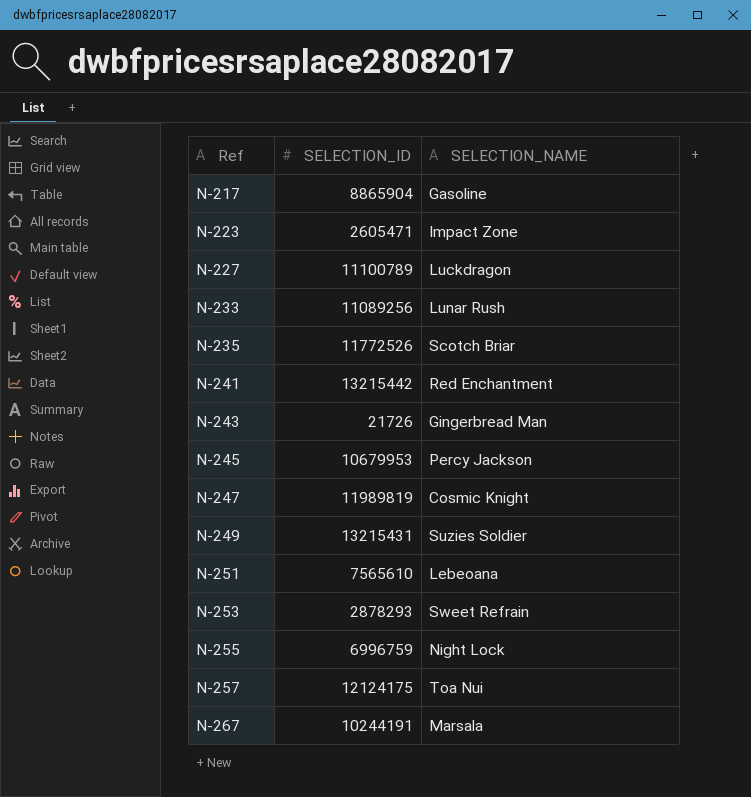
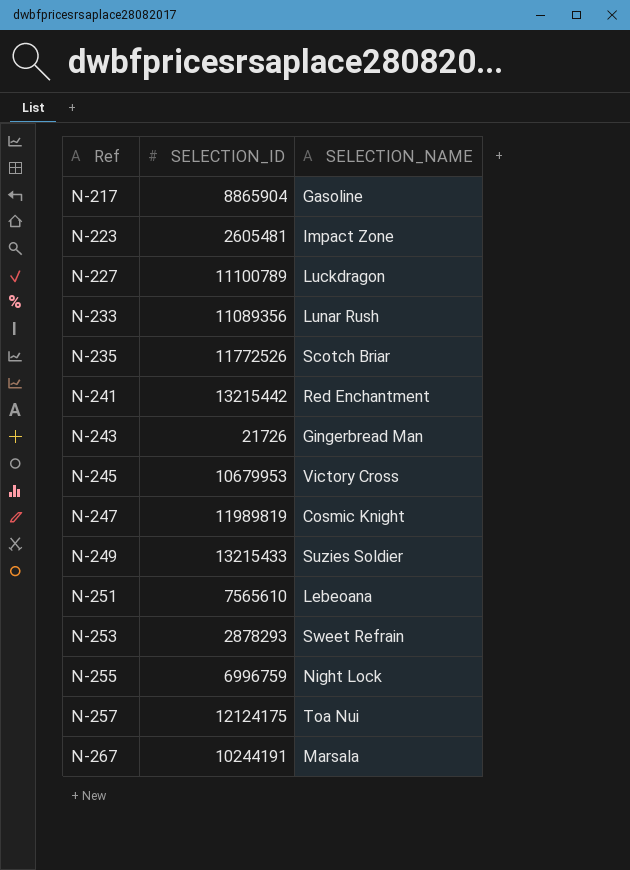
N-223 | SELECTION_ID: 2605471 -> 2605481
N-233 | SELECTION_ID: 11089256 -> 11089356
N-245 | SELECTION_NAME: Percy Jackson -> Victory Cross
N-249 | SELECTION_ID: 13215431 -> 13215433

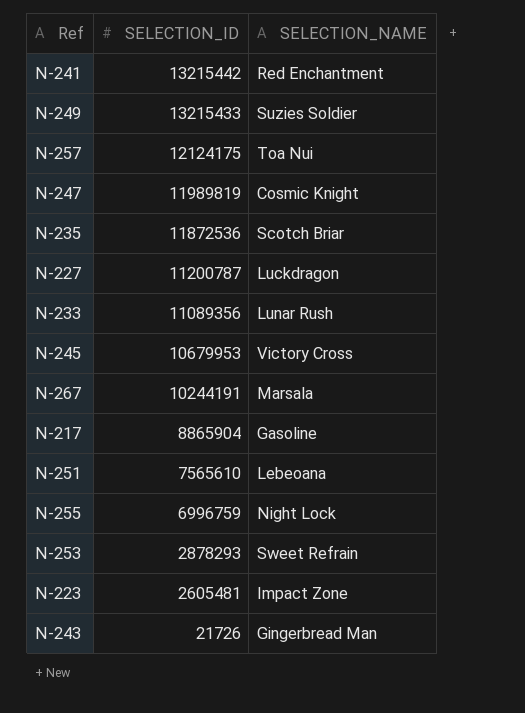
row order: Ref ascending -> SELECTION_ID descending
N-235 | SELECTION_ID: 11772526 -> 11872536
N-227 | SELECTION_ID: 11100789 -> 11200787

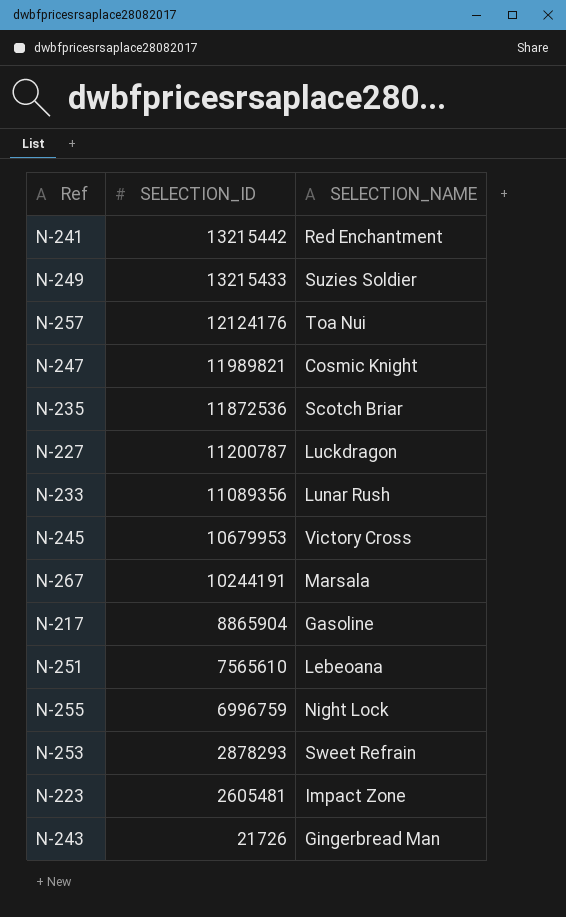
N-257 | SELECTION_ID: 12124175 -> 12124176
N-247 | SELECTION_ID: 11989819 -> 11989821

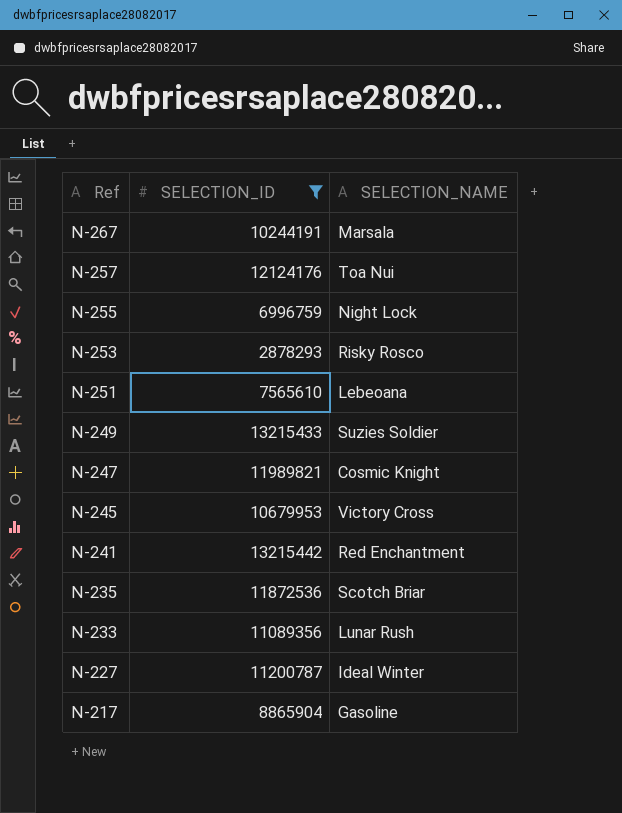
filter: none -> SELECTION_ID >= 2878293
row order: SELECTION_ID descending -> Ref descending
N-253 | SELECTION_NAME: Sweet Refrain -> Risky Rosco
N-227 | SELECTION_NAME: Luckdragon -> Ideal Winter

